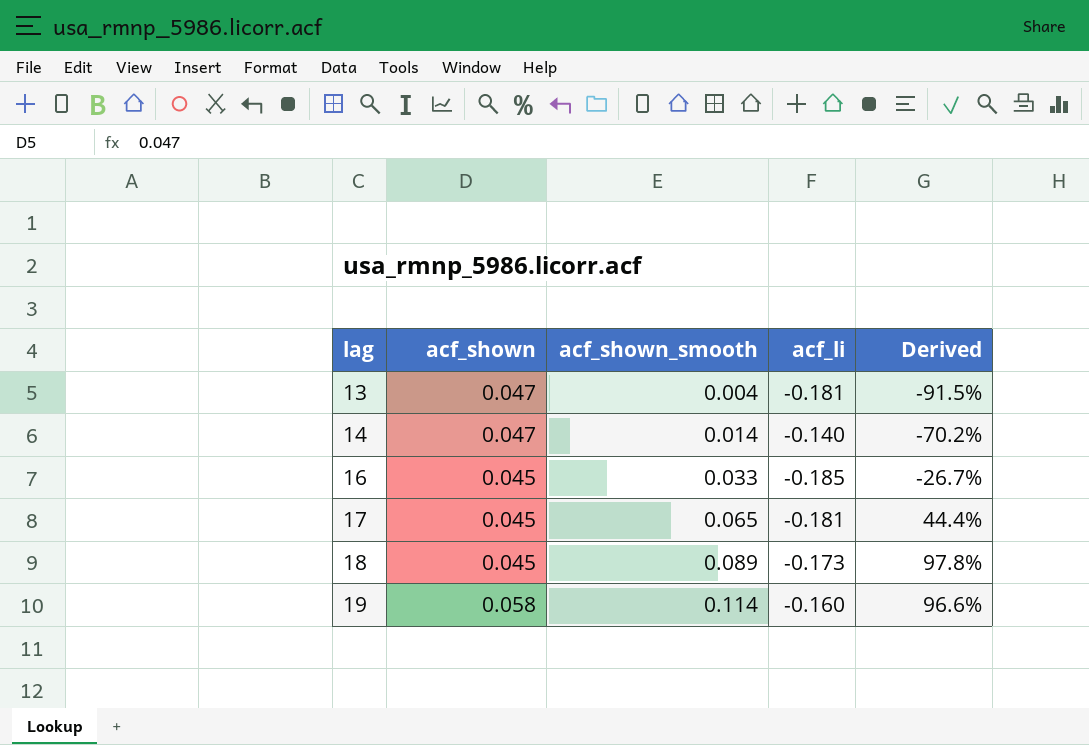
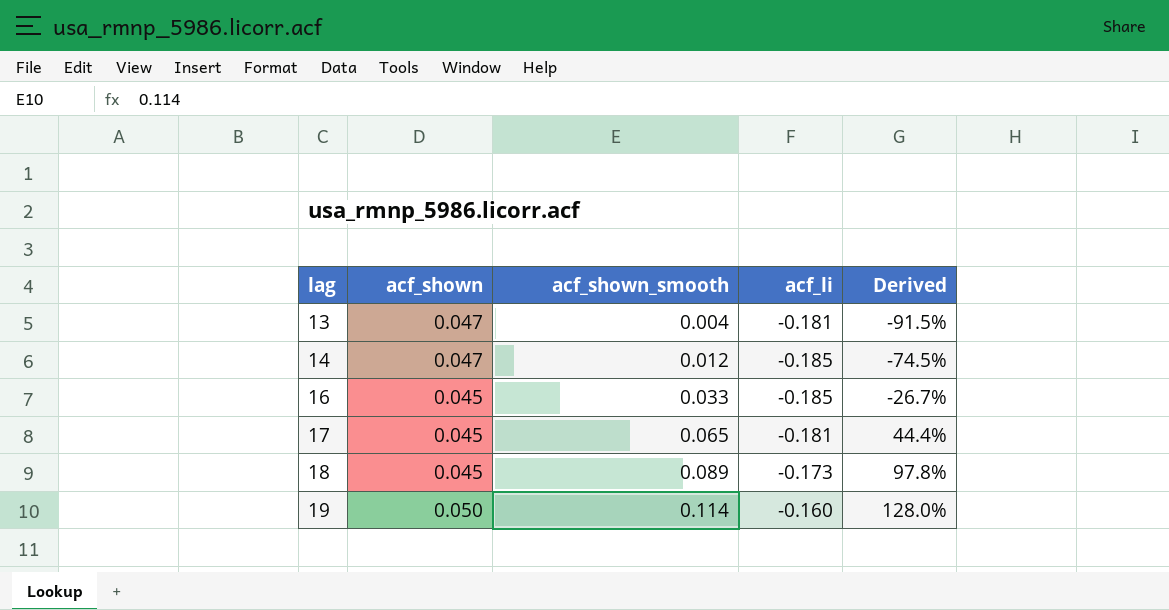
14 | acf_shown_smooth: 0.014 -> 0.012
14 | acf_li: -0.140 -> -0.185
14 | Derived: -70.2% -> -74.5%
19 | acf_shown: 0.058 -> 0.050
19 | Derived: 96.6% -> 128.0%

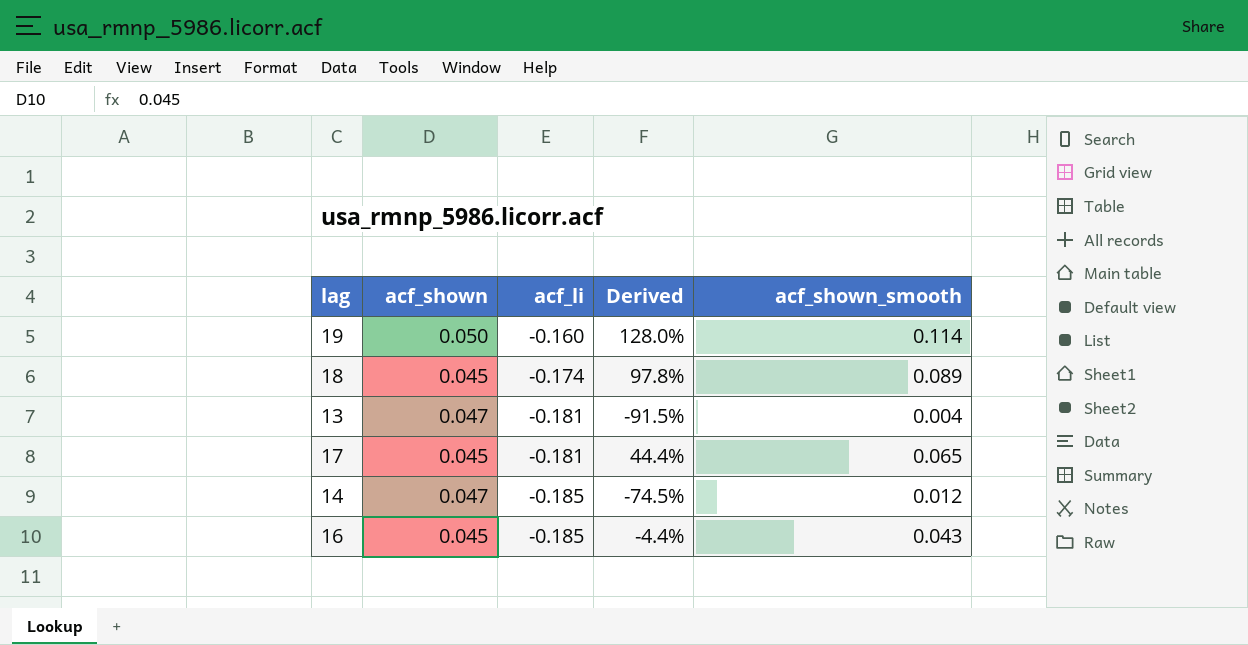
row order: lag ascending -> acf_li descending
column acf_shown_smooth | position: 3 -> 5
18 | acf_li: -0.173 -> -0.174
16 | Derived: -26.7% -> -4.4%
16 | acf_shown_smooth: 0.033 -> 0.043

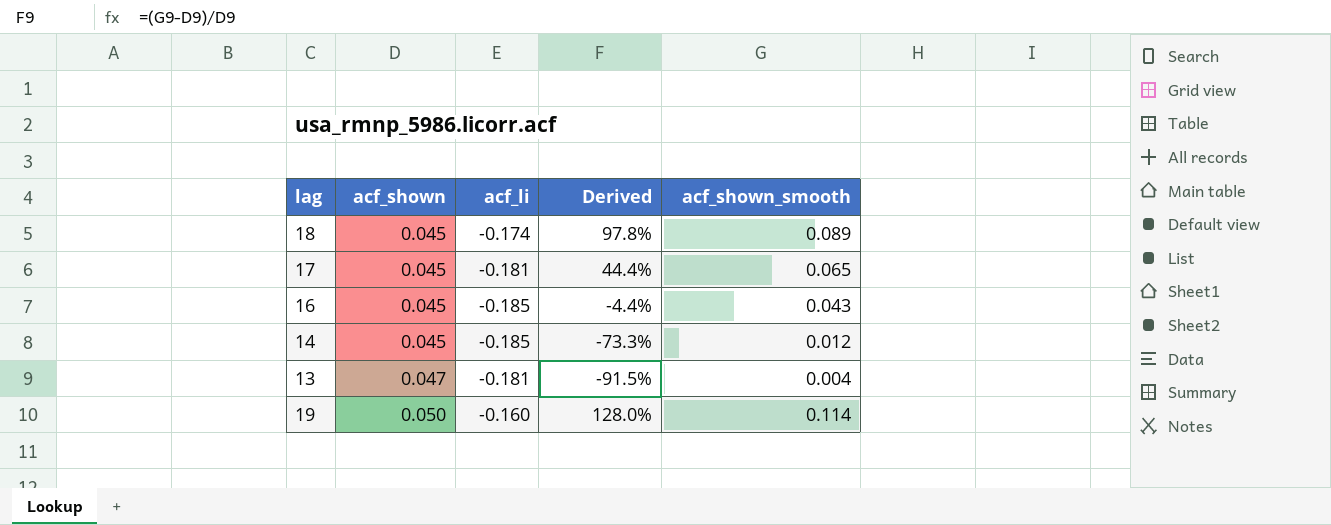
row order: acf_li descending -> acf_shown ascending
14 | acf_shown: 0.047 -> 0.045
14 | Derived: -74.5% -> -73.3%

